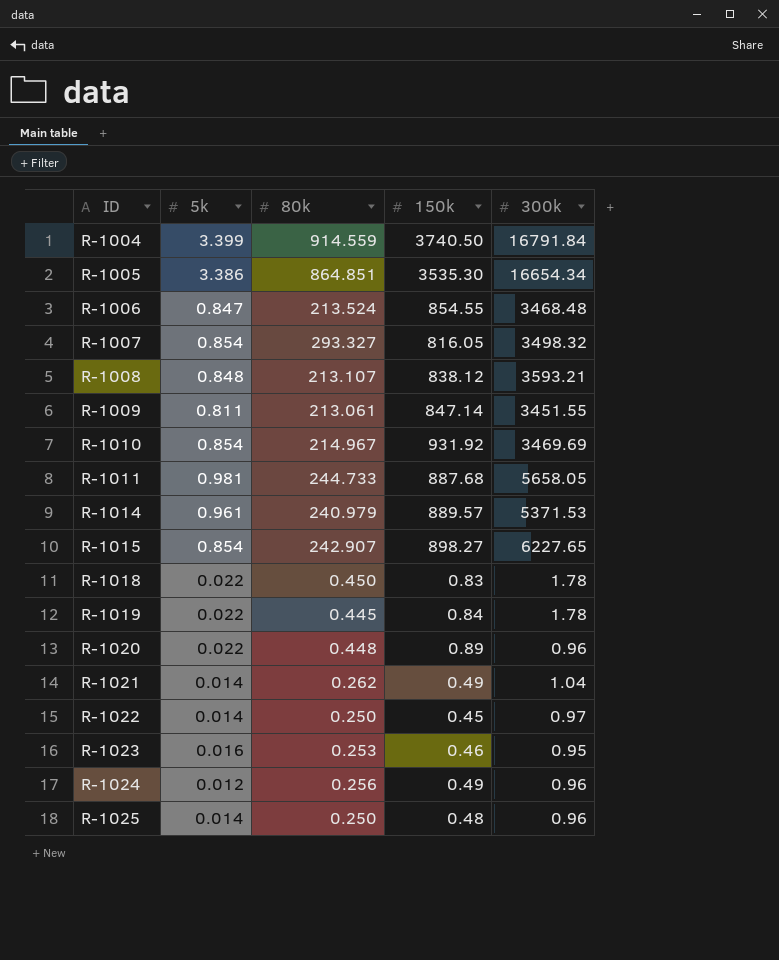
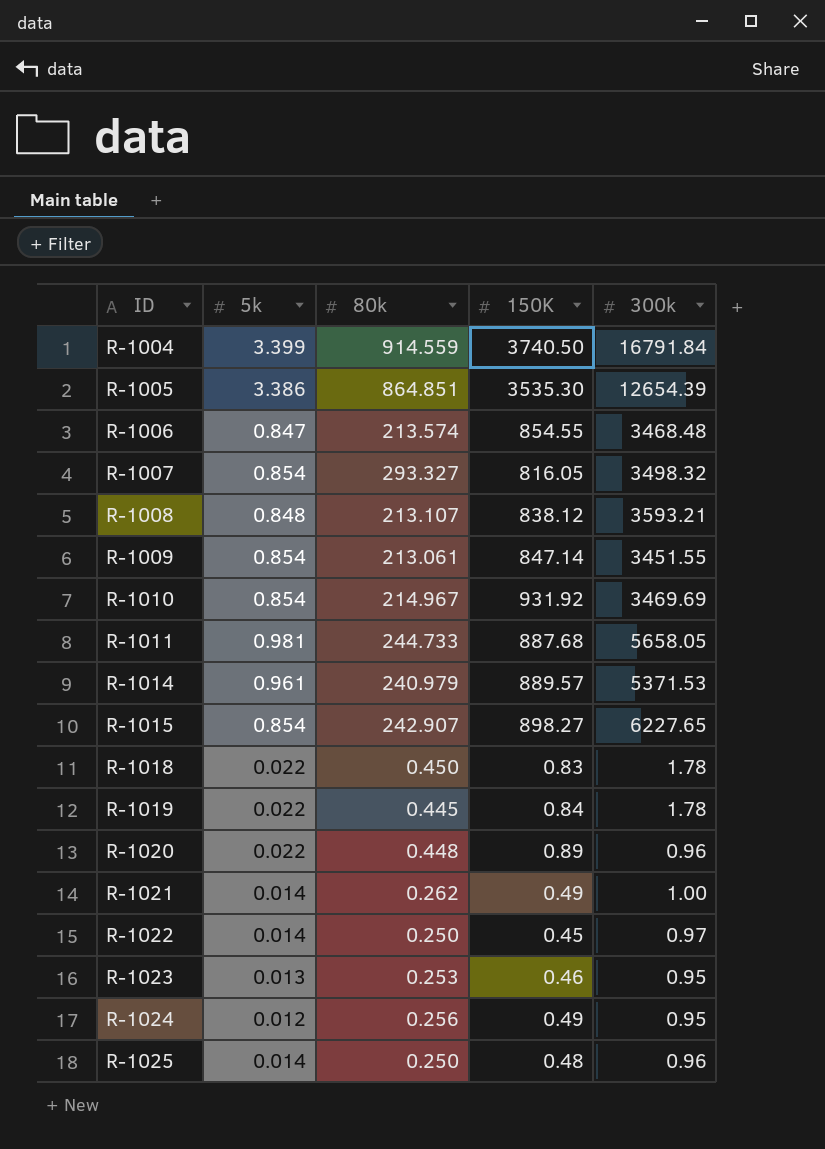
column name: 150k -> 150K
R-1005 | 300k: 16654.34 -> 12654.39
R-1006 | 80k: 213.524 -> 213.574
R-1009 | 5k: 0.811 -> 0.854
R-1021 | 300k: 1.04 -> 1.00
R-1023 | 5k: 0.016 -> 0.013
R-1024 | 300k: 0.96 -> 0.95

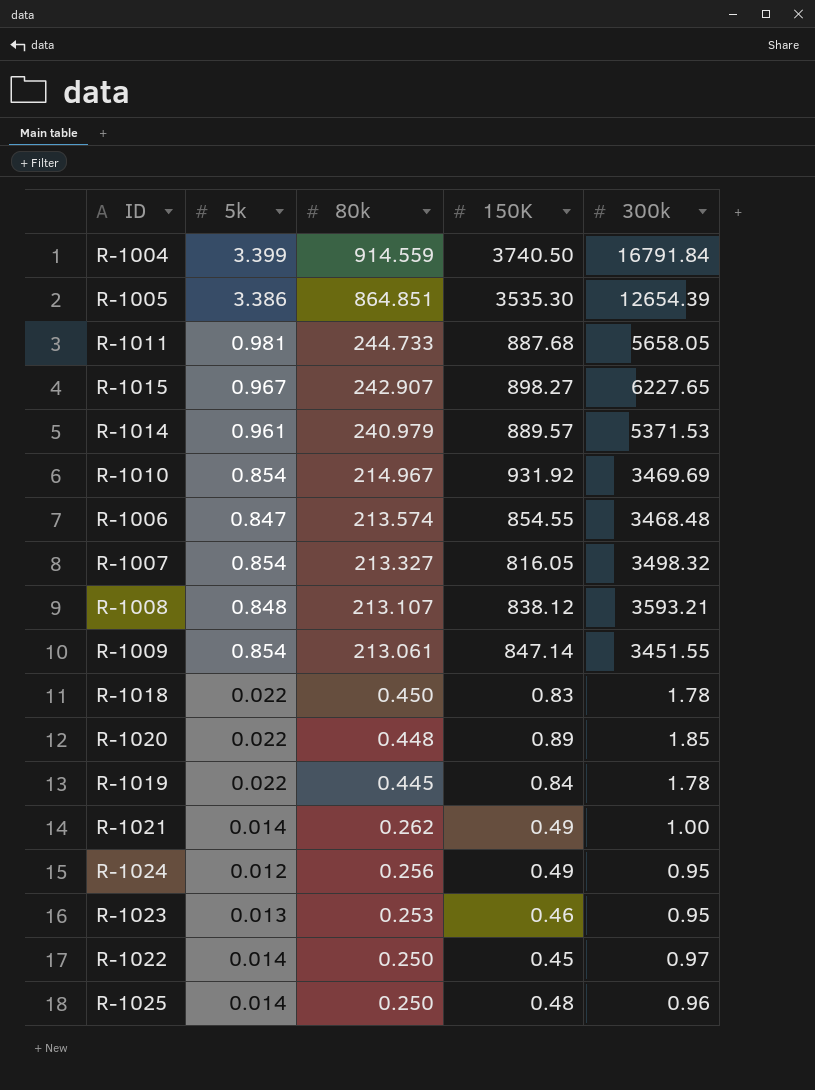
row order: ID ascending -> 80k descending
R-1015 | 5k: 0.854 -> 0.967
R-1007 | 80k: 293.327 -> 213.327
R-1020 | 300k: 0.96 -> 1.85

